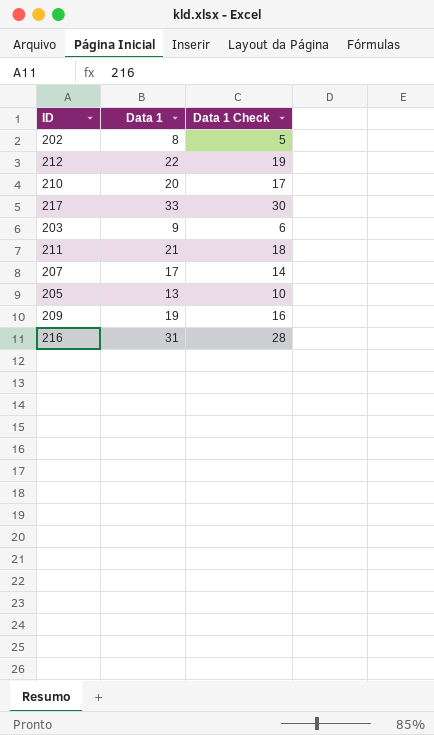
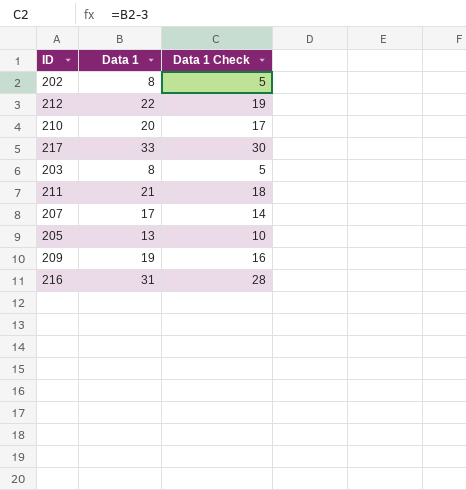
203 | Data 1: 9 -> 8
203 | Data 1 Check: 6 -> 5

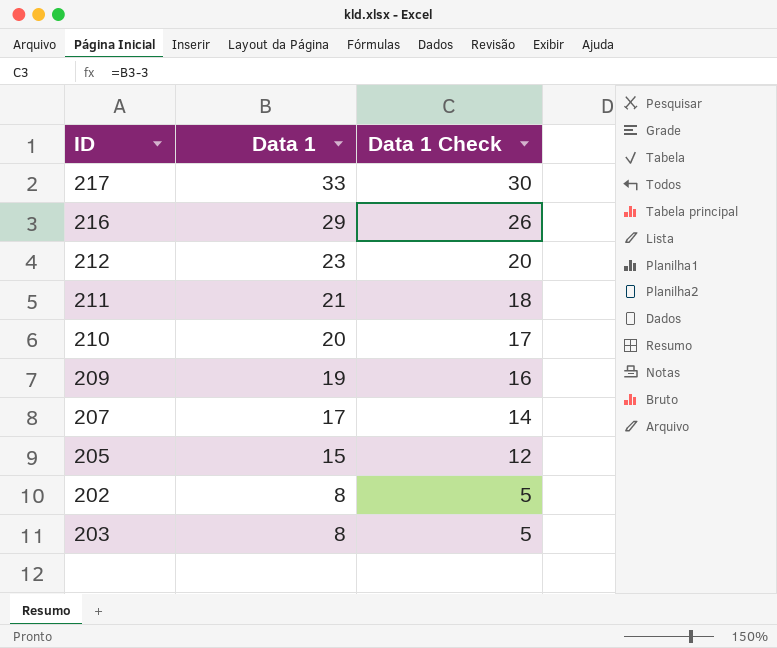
row order: none -> Data 1 descending
216 | Data 1: 31 -> 29
216 | Data 1 Check: 28 -> 26
212 | Data 1: 22 -> 23
212 | Data 1 Check: 19 -> 20
205 | Data 1: 13 -> 15
205 | Data 1 Check: 10 -> 12

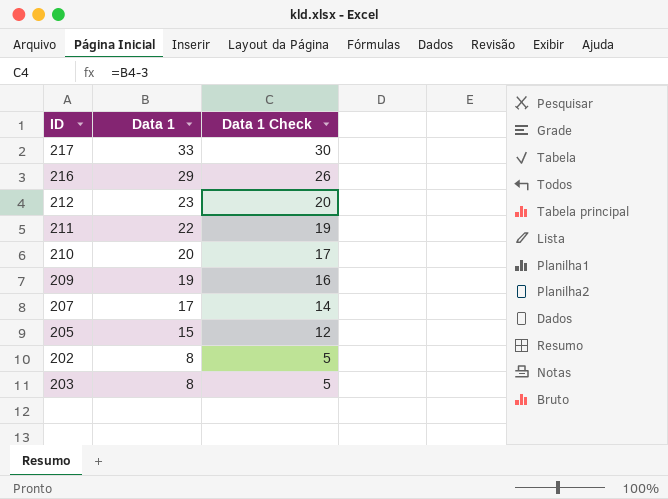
211 | Data 1: 21 -> 22
211 | Data 1 Check: 18 -> 19

